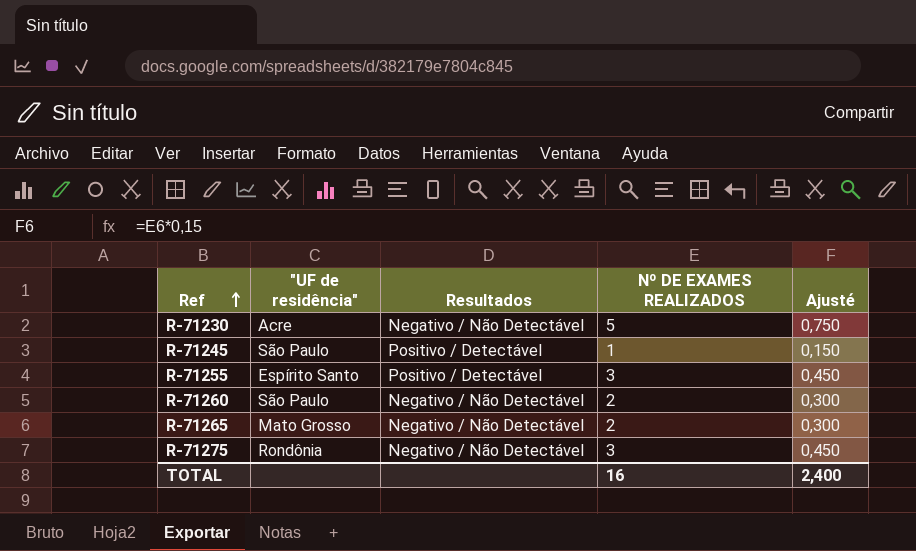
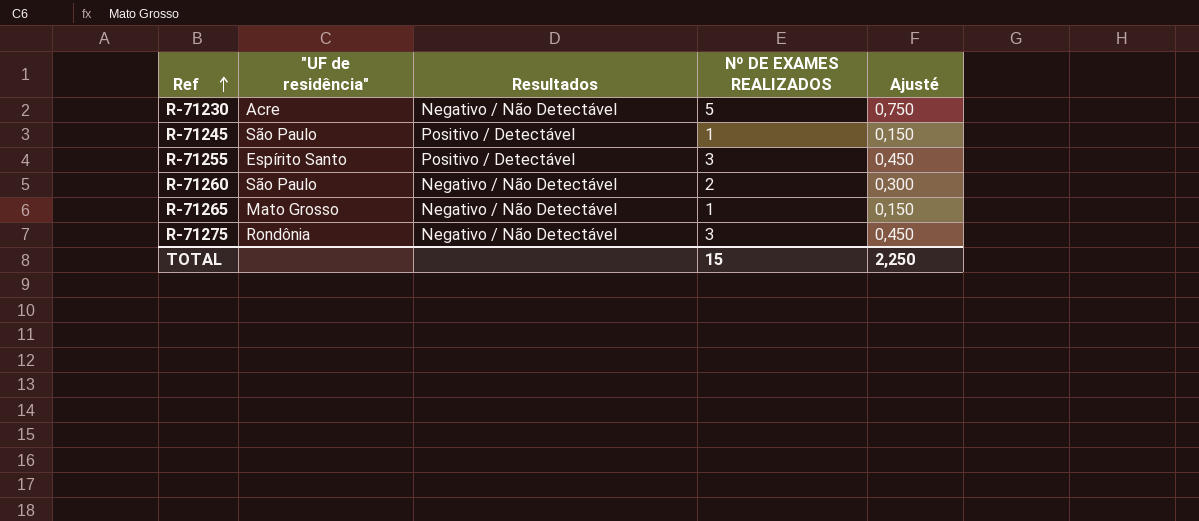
R-71265 | Nº DE EXAMES REALIZADOS: 2 -> 1
R-71265 | Ajusté: 0,300 -> 0,150
TOTAL | Nº DE EXAMES REALIZADOS: 16 -> 15
TOTAL | Ajusté: 2,400 -> 2,250

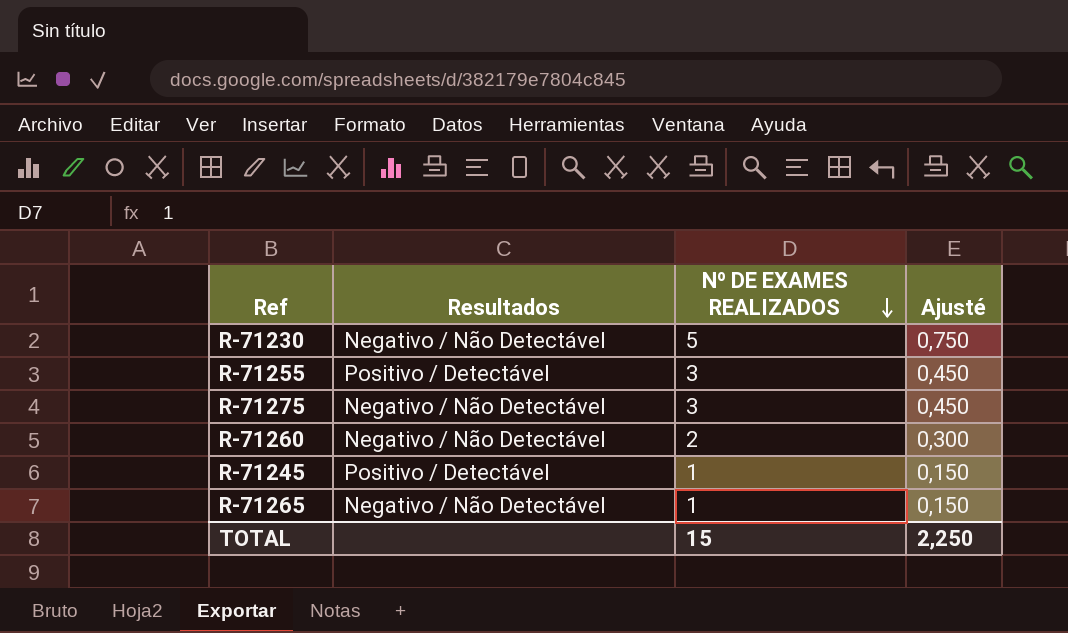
row order: Ref ascending -> Nº DE EXAMES REALIZADOS descending
column "UF de residência" | position: 2 -> none

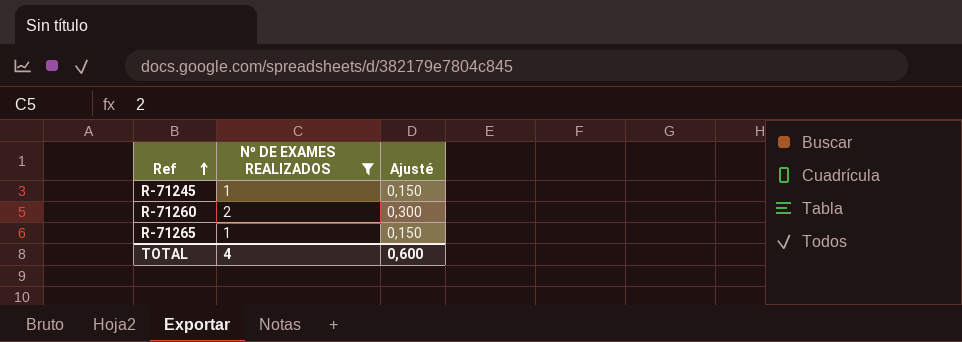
filter: none -> Nº DE EXAMES REALIZADOS <= 2
row order: Nº DE EXAMES REALIZADOS descending -> Ref ascending
column Resultados | position: 2 -> none
TOTAL | Nº DE EXAMES REALIZADOS: 15 -> 4
TOTAL | Ajusté: 2,250 -> 0,600

